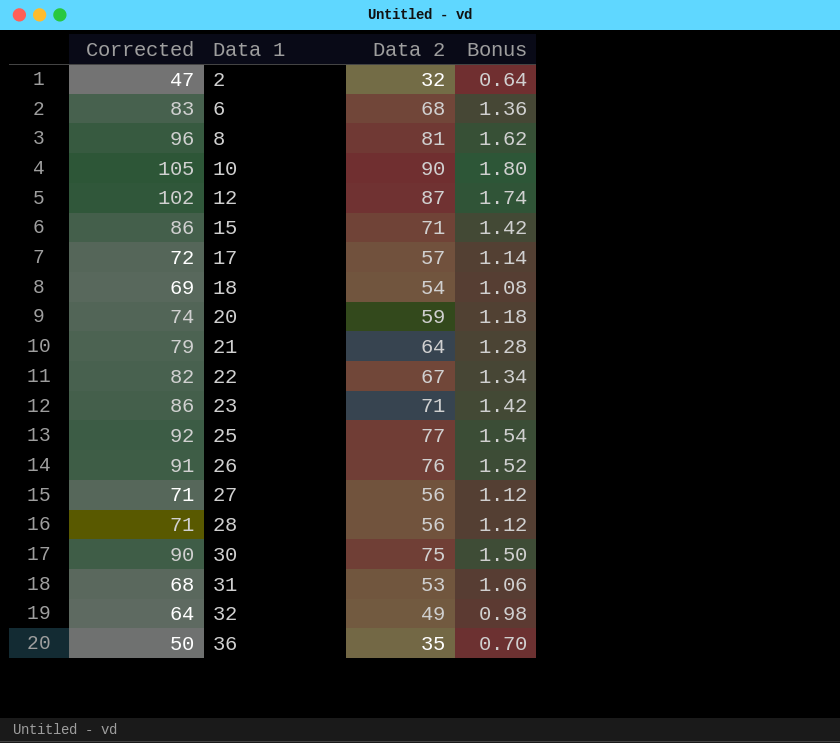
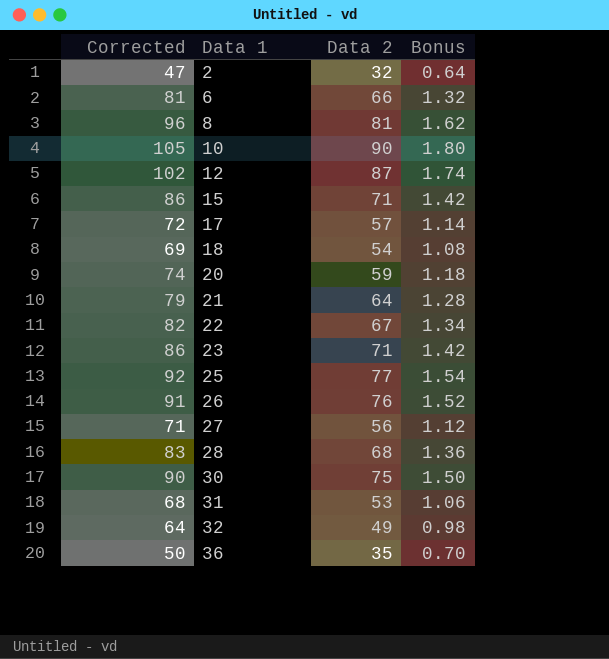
6 | Corrected: 83 -> 81
6 | Data 2: 68 -> 66
6 | Bonus: 1.36 -> 1.32
28 | Corrected: 71 -> 83
28 | Data 2: 56 -> 68
28 | Bonus: 1.12 -> 1.36

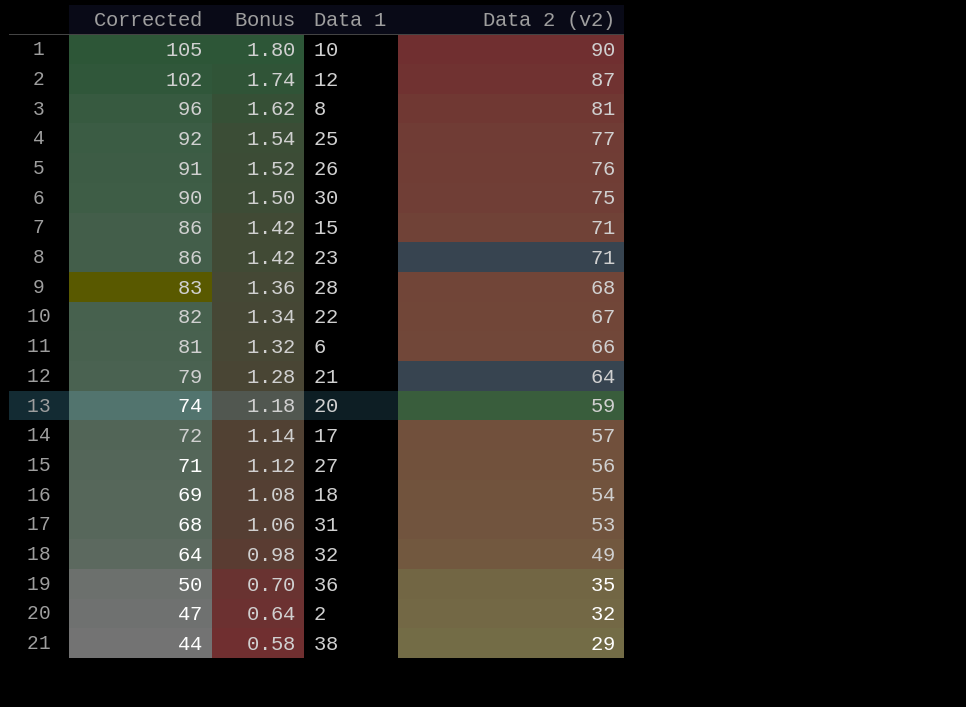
row order: Data 1 ascending -> Corrected descending
column Bonus | position: 4 -> 2
column name: Data 2 -> Data 2 (v2)
row 38: none -> 44 | 0.58 | 29

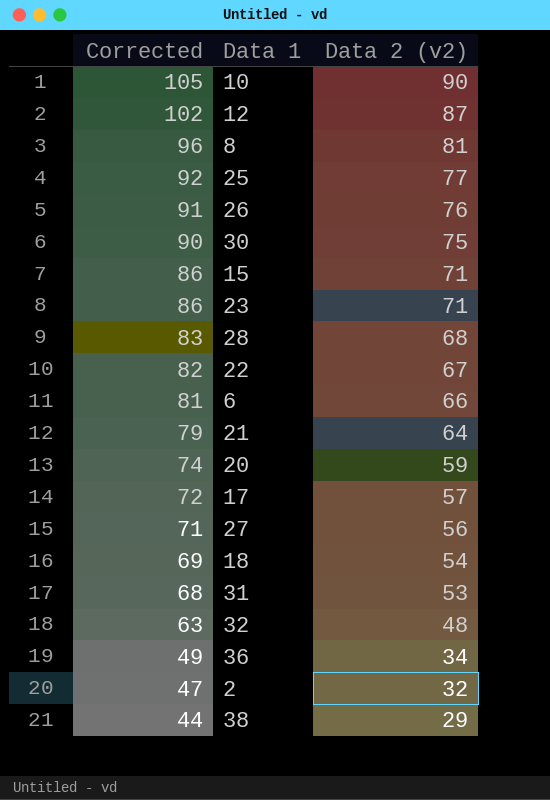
column Bonus | formula: [Data 2 (v2)] * 0.02 -> none
32 | Corrected: 64 -> 63
32 | Data 2 (v2): 49 -> 48
36 | Corrected: 50 -> 49
36 | Data 2 (v2): 35 -> 34

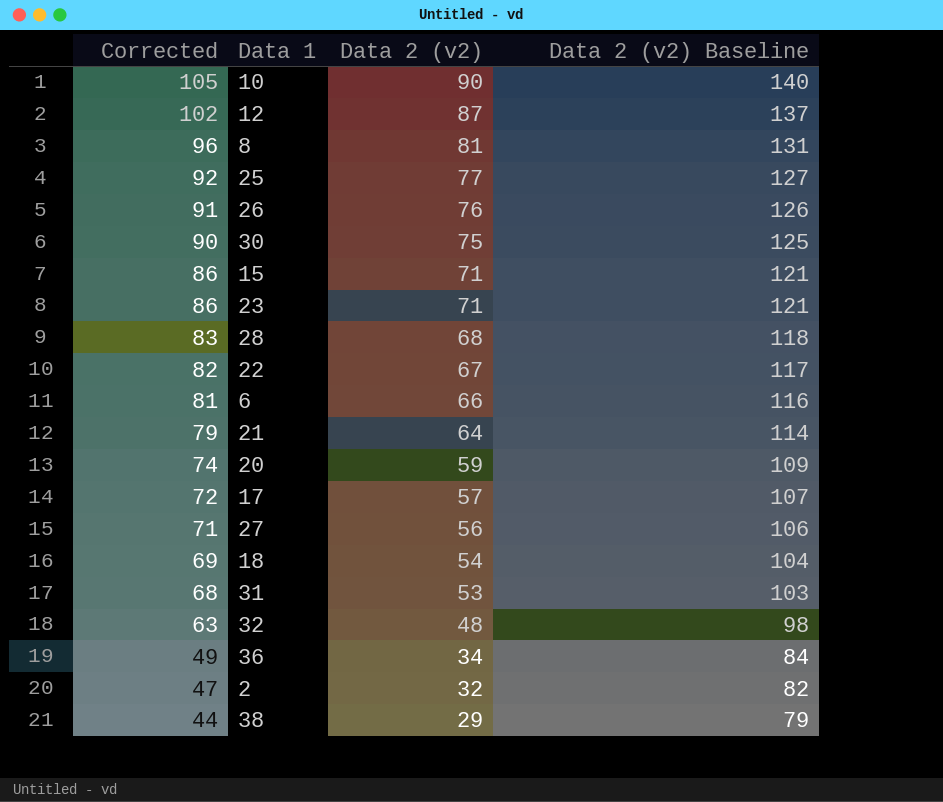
column Data 2 (v2) Baseline | formula: none -> [Data 2 (v2)] + 50

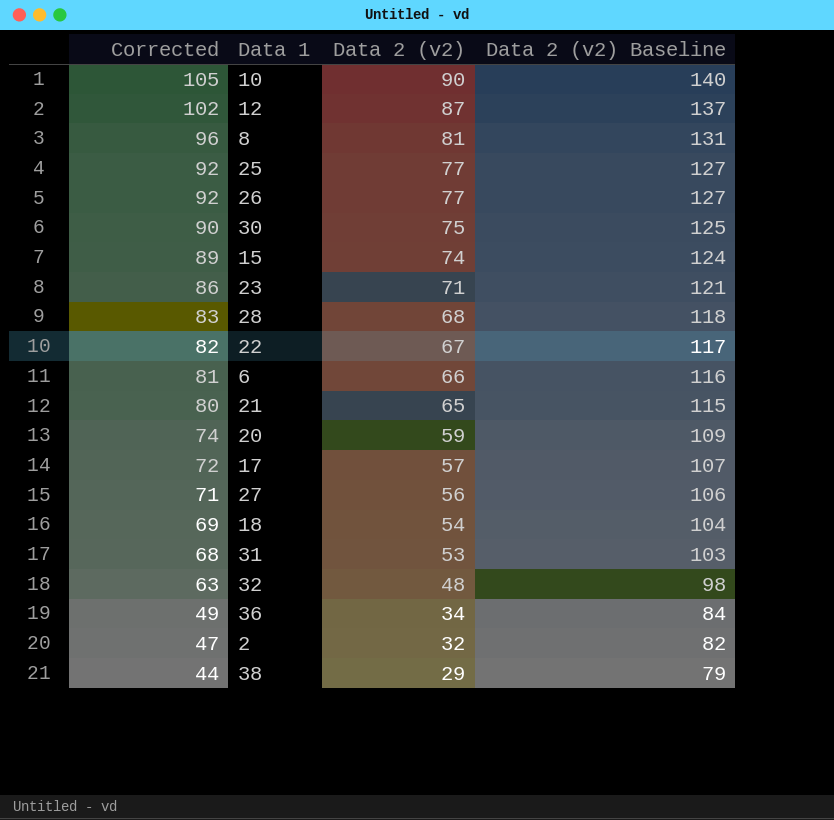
26 | Corrected: 91 -> 92
26 | Data 2 (v2): 76 -> 77
26 | Data 2 (v2) Baseline: 126 -> 127
15 | Corrected: 86 -> 89
15 | Data 2 (v2): 71 -> 74
15 | Data 2 (v2) Baseline: 121 -> 124
21 | Corrected: 79 -> 80
21 | Data 2 (v2): 64 -> 65
21 | Data 2 (v2) Baseline: 114 -> 115

